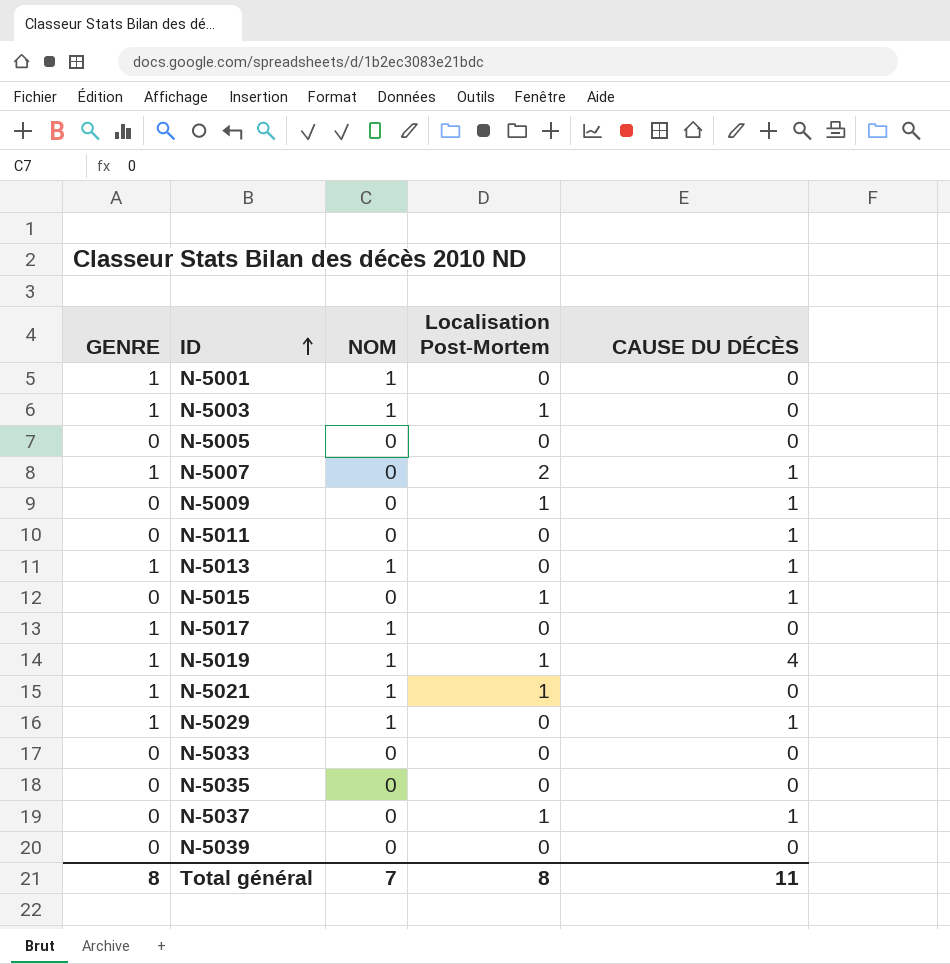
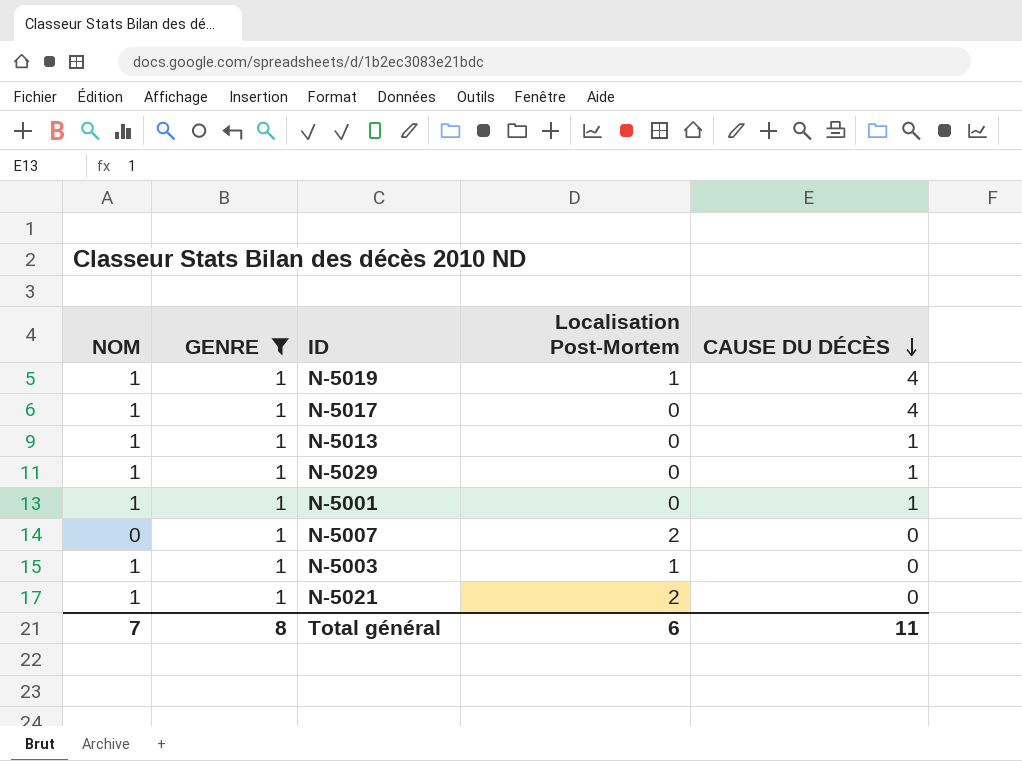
filter: none -> GENRE = 1
row order: ID ascending -> CAUSE DU DÉCÈS descending
column NOM | position: 3 -> 1
N-5017 | CAUSE DU DÉCÈS: 0 -> 4
N-5001 | CAUSE DU DÉCÈS: 0 -> 1
N-5007 | CAUSE DU DÉCÈS: 1 -> 0
N-5021 | Localisation Post-Mortem: 1 -> 2
Total général | Localisation Post-Mortem: 8 -> 6

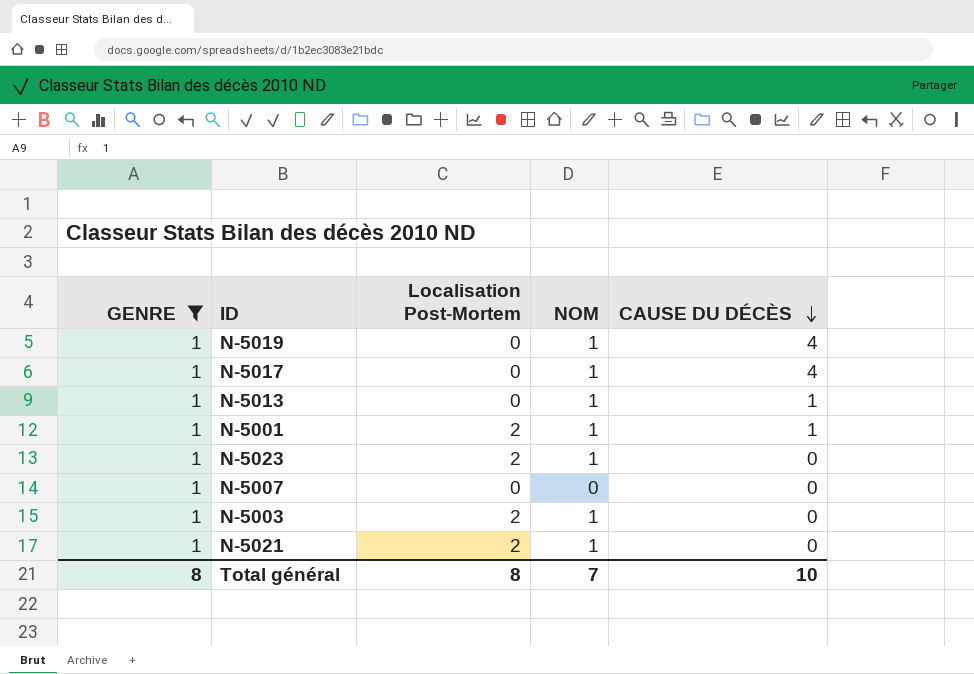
column NOM | position: 1 -> 4
row N-5029: 1 | 1 | 0 | 1 -> none
N-5019 | Localisation Post-Mortem: 1 -> 0
N-5001 | Localisation Post-Mortem: 0 -> 2
row N-5023: none -> 1 | 2 | 1 | 0
N-5007 | Localisation Post-Mortem: 2 -> 0
N-5003 | Localisation Post-Mortem: 1 -> 2
Total général | Localisation Post-Mortem: 6 -> 8
Total général | CAUSE DU DÉCÈS: 11 -> 10

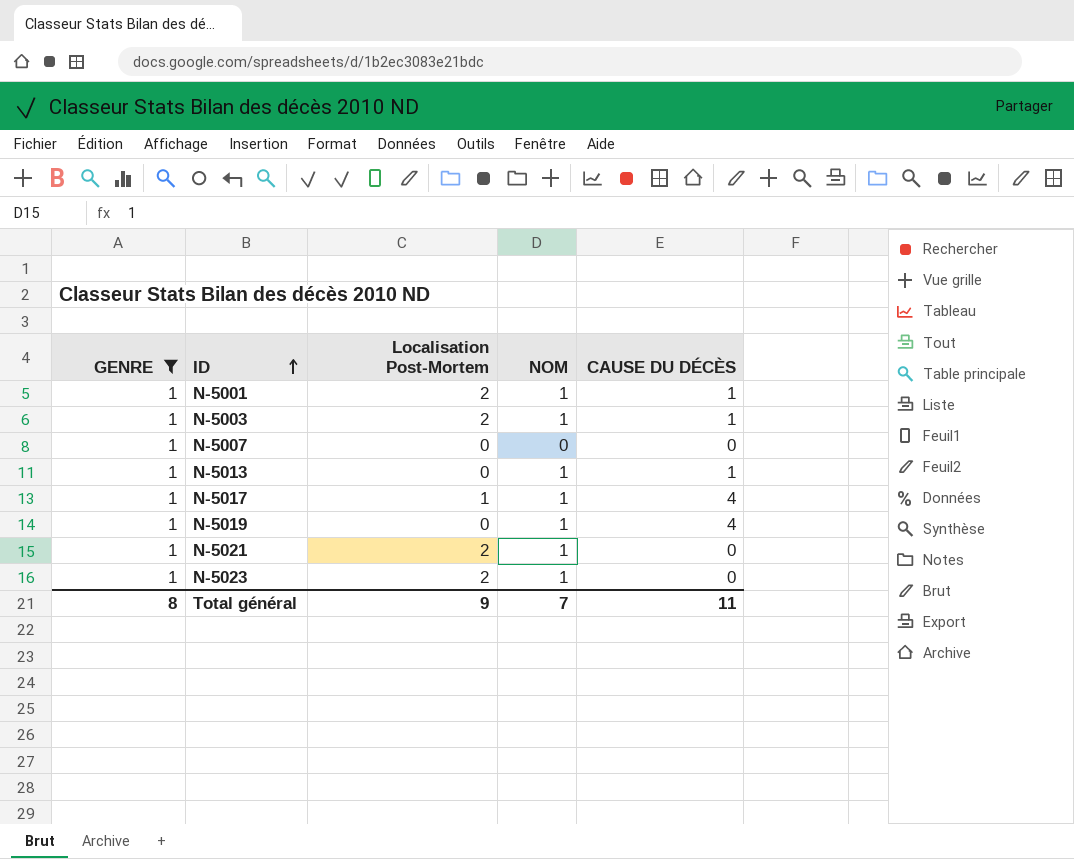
row order: CAUSE DU DÉCÈS descending -> ID ascending
N-5003 | CAUSE DU DÉCÈS: 0 -> 1
N-5017 | Localisation Post-Mortem: 0 -> 1
Total général | Localisation Post-Mortem: 8 -> 9
Total général | CAUSE DU DÉCÈS: 10 -> 11

